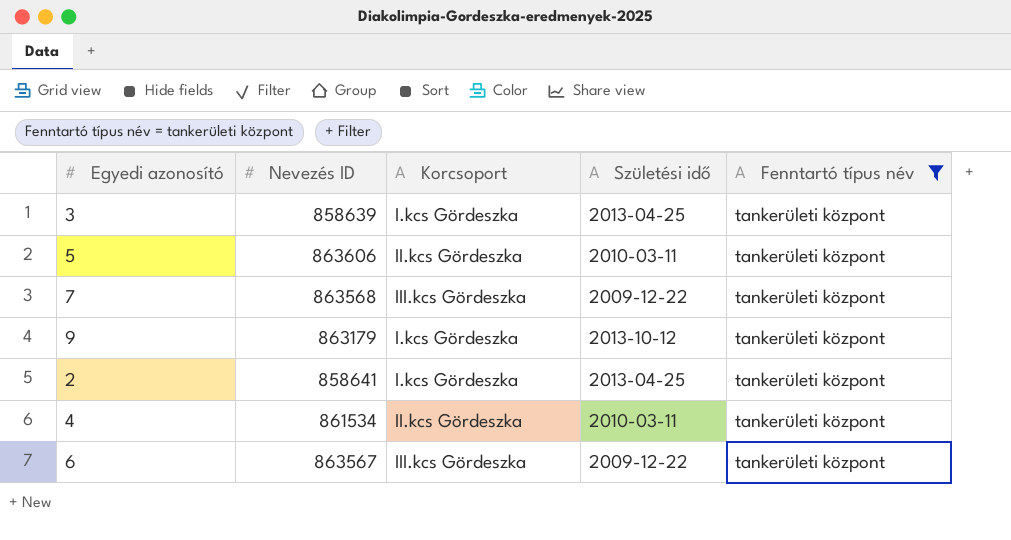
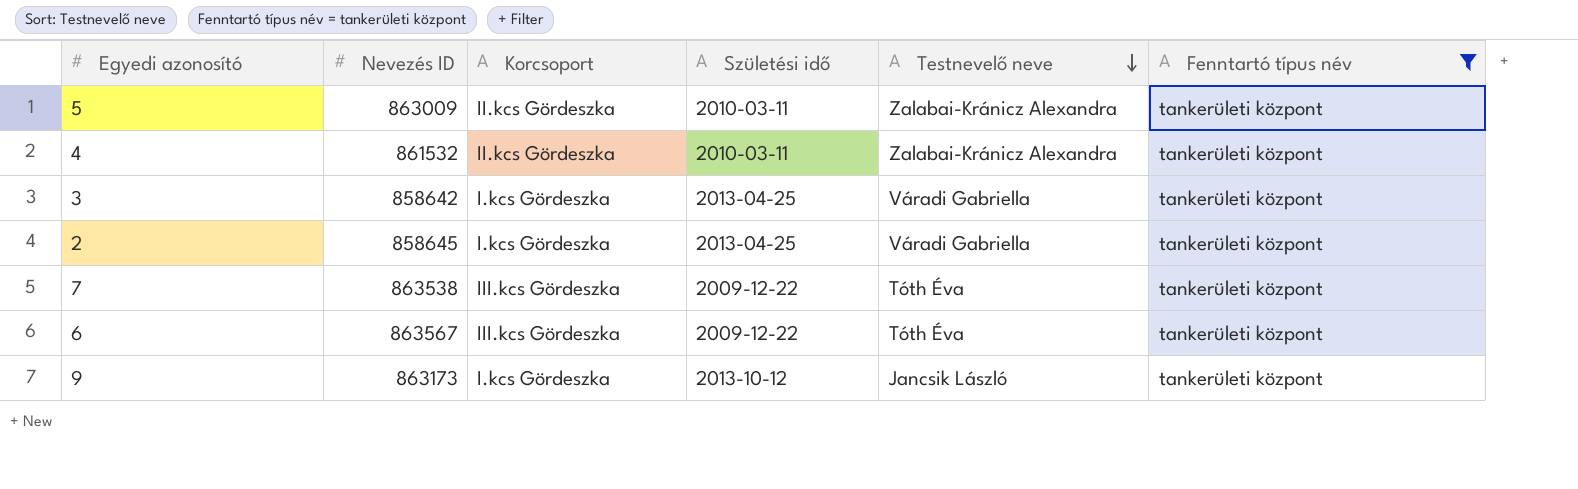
row order: none -> Testnevelő neve descending
column Testnevelő neve | position: none -> 5
5 | Nevezés ID: 863606 -> 863009
4 | Nevezés ID: 861534 -> 861532
3 | Nevezés ID: 858639 -> 858642
2 | Nevezés ID: 858641 -> 858645
7 | Nevezés ID: 863568 -> 863538
9 | Nevezés ID: 863179 -> 863173

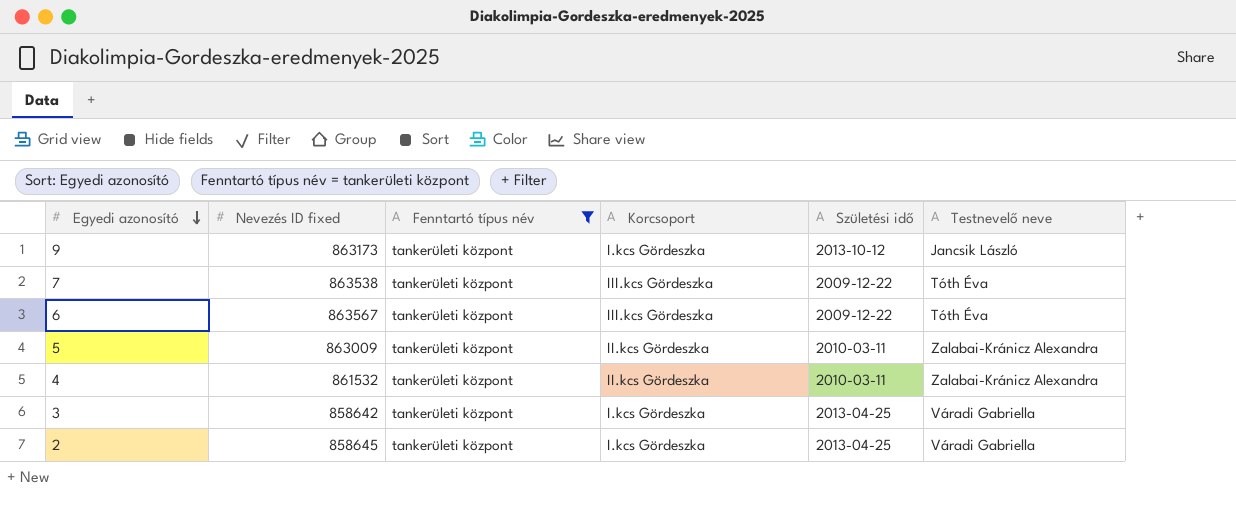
row order: Testnevelő neve descending -> Egyedi azonosító descending
column name: Nevezés ID -> Nevezés ID fixed
column Fenntartó típus név | position: 6 -> 3

